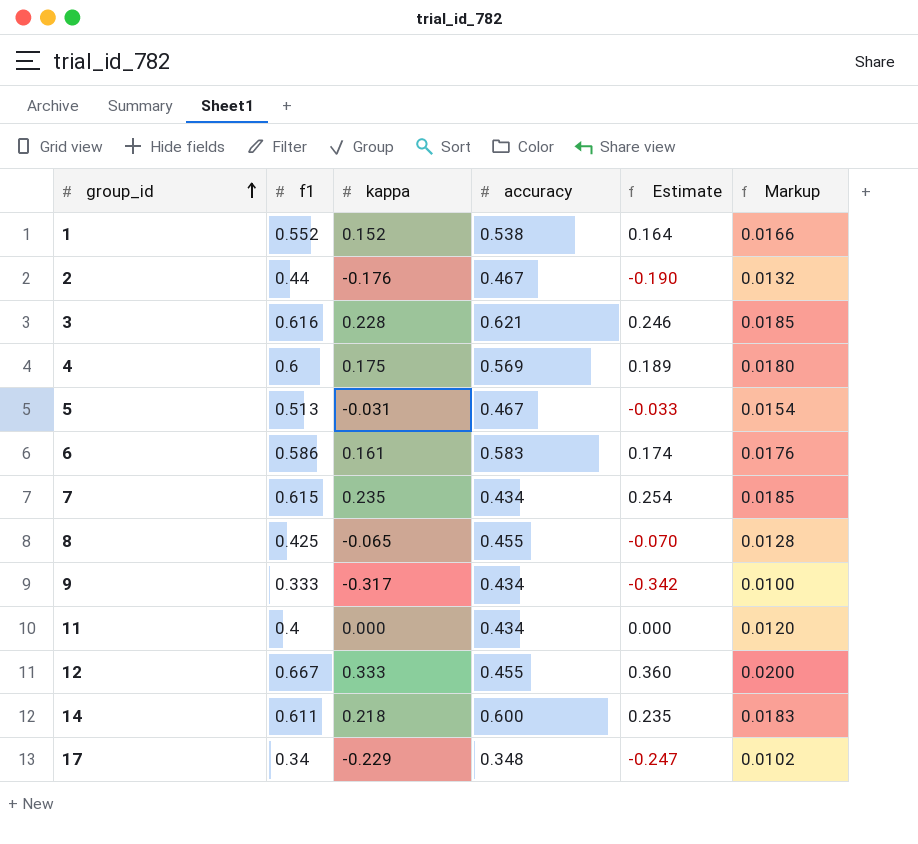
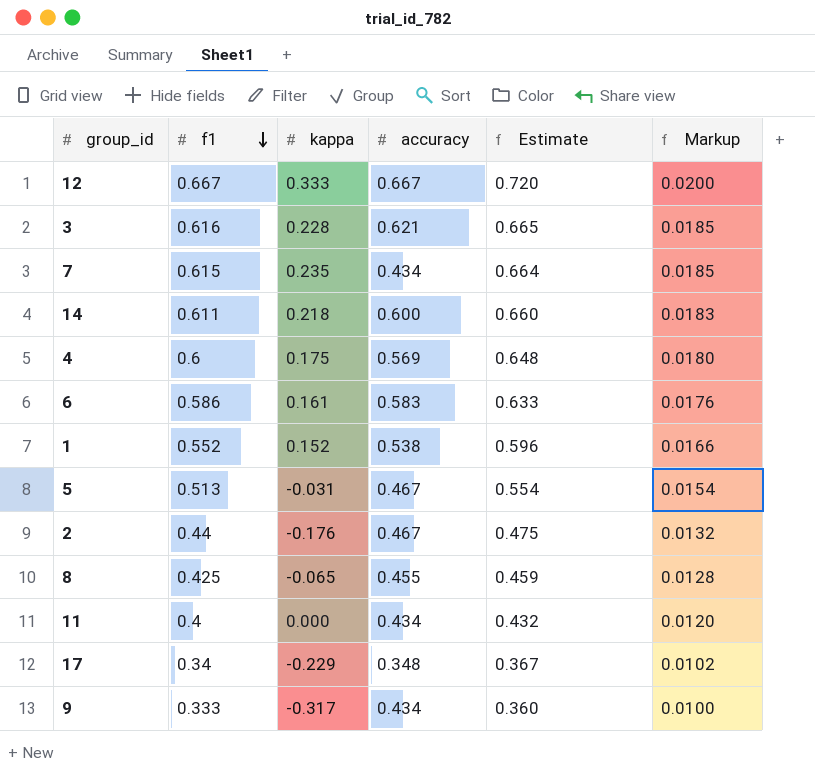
row order: group_id ascending -> f1 descending
column Estimate | formula: [kappa] * 1.08 -> [f1] * 1.08
12 | accuracy: 0.455 -> 0.667

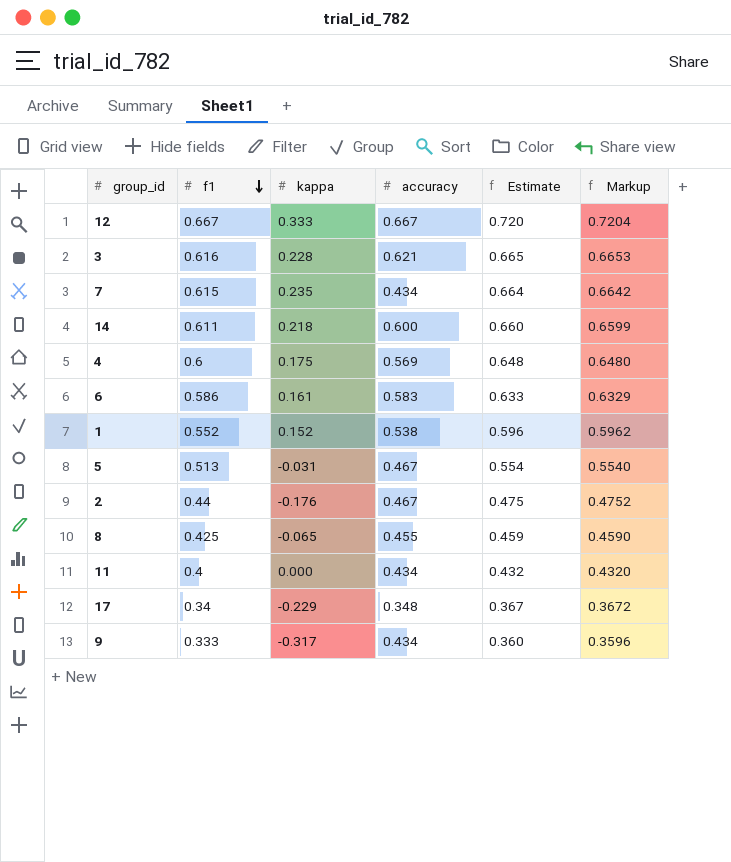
column Markup | formula: [f1] * 0.03 -> [f1] * 1.08

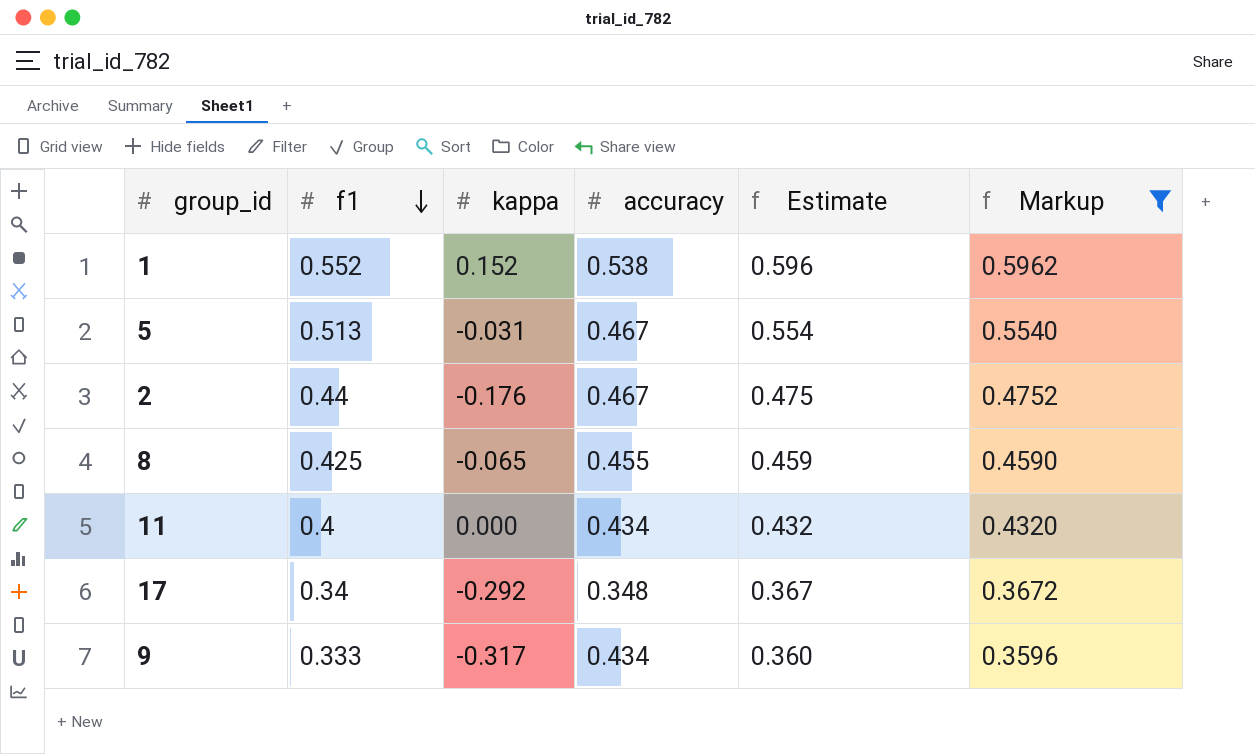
filter: none -> Markup <= 0.5962
17 | kappa: -0.229 -> -0.292

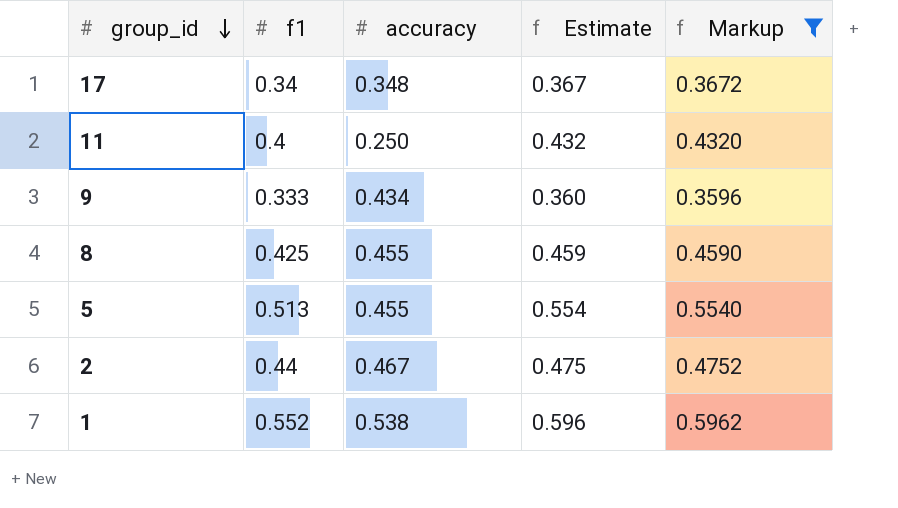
row order: f1 descending -> group_id descending
column kappa | position: 3 -> none
11 | accuracy: 0.434 -> 0.250
5 | accuracy: 0.467 -> 0.455

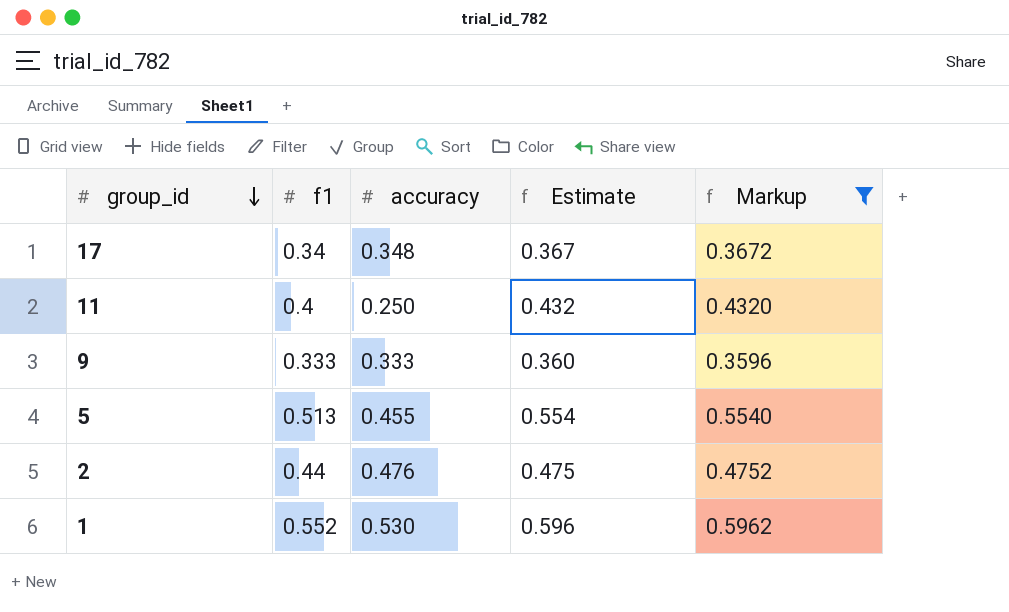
row 8: 0.425 | 0.455 | 0.459 | 0.4590 -> none
9 | accuracy: 0.434 -> 0.333
2 | accuracy: 0.467 -> 0.476
1 | accuracy: 0.538 -> 0.530

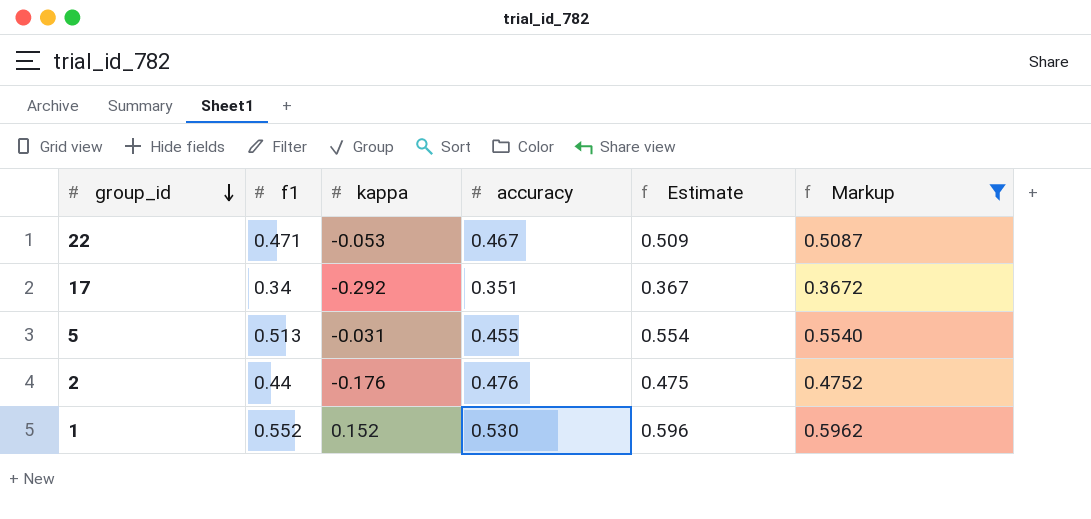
column kappa | position: none -> 3
row 11: 0.4 | 0.250 | 0.432 | 0.4320 -> none
row 9: 0.333 | 0.333 | 0.360 | 0.3596 -> none
row 22: none -> 0.471 | -0.053 | 0.467 | 0.509 | 0.5087
17 | accuracy: 0.348 -> 0.351

